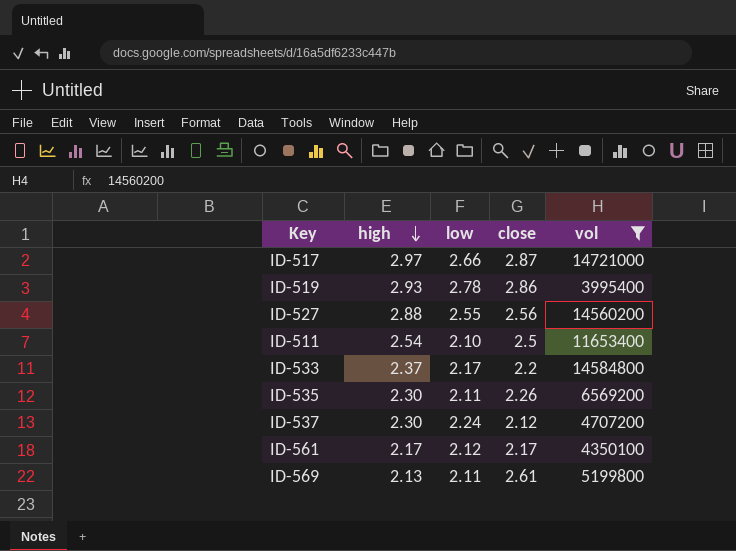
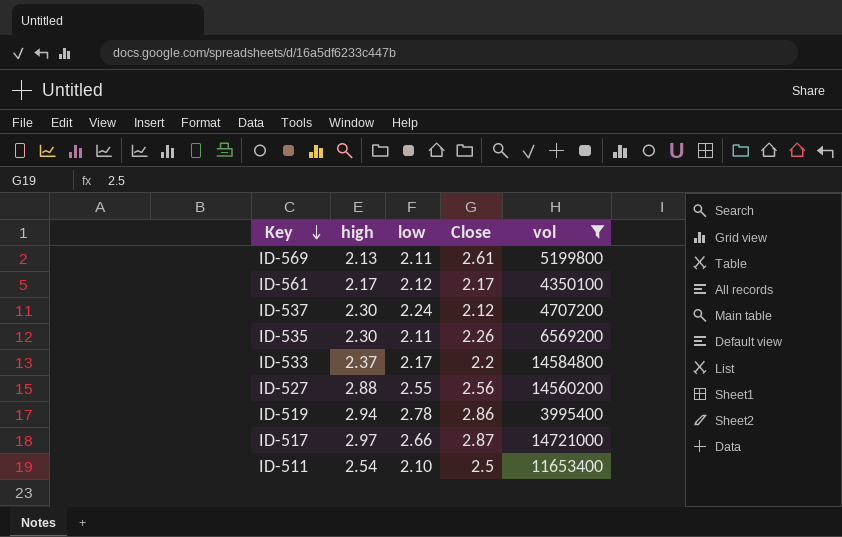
row order: high descending -> Key descending
column name: close -> Close
ID-519 | high: 2.93 -> 2.94

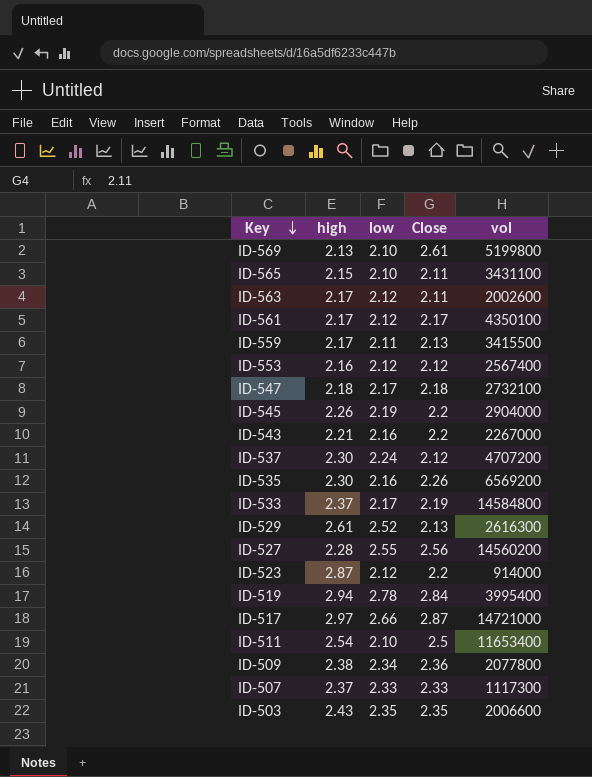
filter: vol >= 3995400 -> none
ID-569 | low: 2.11 -> 2.10
ID-535 | low: 2.11 -> 2.16
ID-533 | Close: 2.2 -> 2.19
ID-527 | high: 2.88 -> 2.28
ID-519 | Close: 2.86 -> 2.84

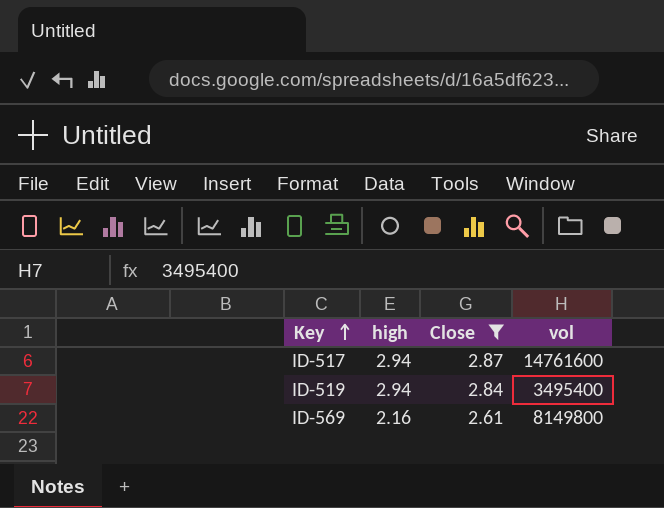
filter: none -> Close >= 2.61
row order: Key descending -> Key ascending
column low | position: 3 -> none
ID-517 | high: 2.97 -> 2.94
ID-517 | vol: 14721000 -> 14761600
ID-519 | vol: 3995400 -> 3495400
ID-569 | high: 2.13 -> 2.16
ID-569 | vol: 5199800 -> 8149800

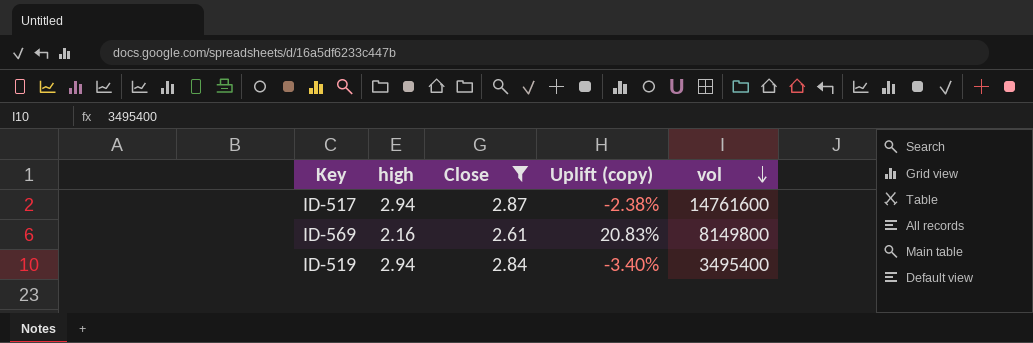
row order: Key ascending -> vol descending
column Uplift (copy) | formula: none -> ([Close] - [high]) / [high]

